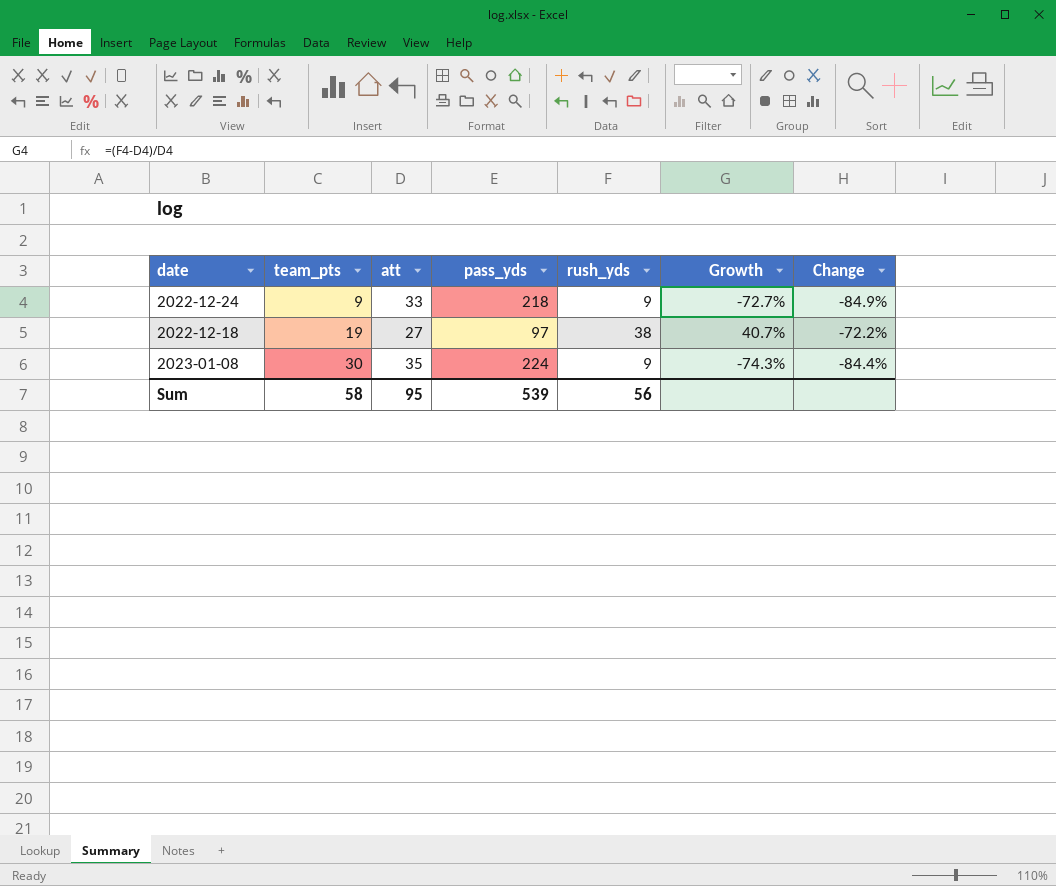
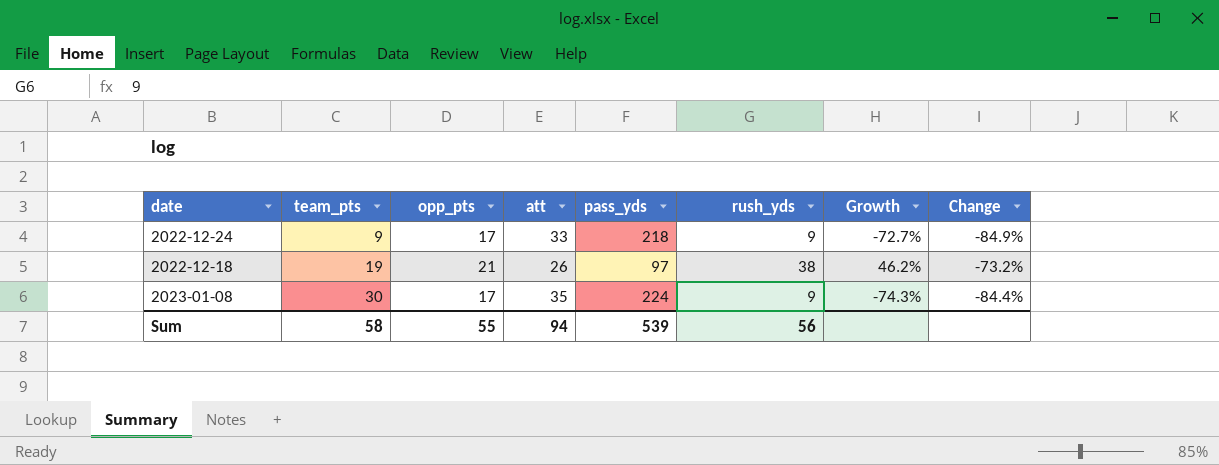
column opp_pts | position: none -> 3
2022-12-18 | att: 27 -> 26
2022-12-18 | Growth: 40.7% -> 46.2%
2022-12-18 | Change: -72.2% -> -73.2%
Sum | att: 95 -> 94

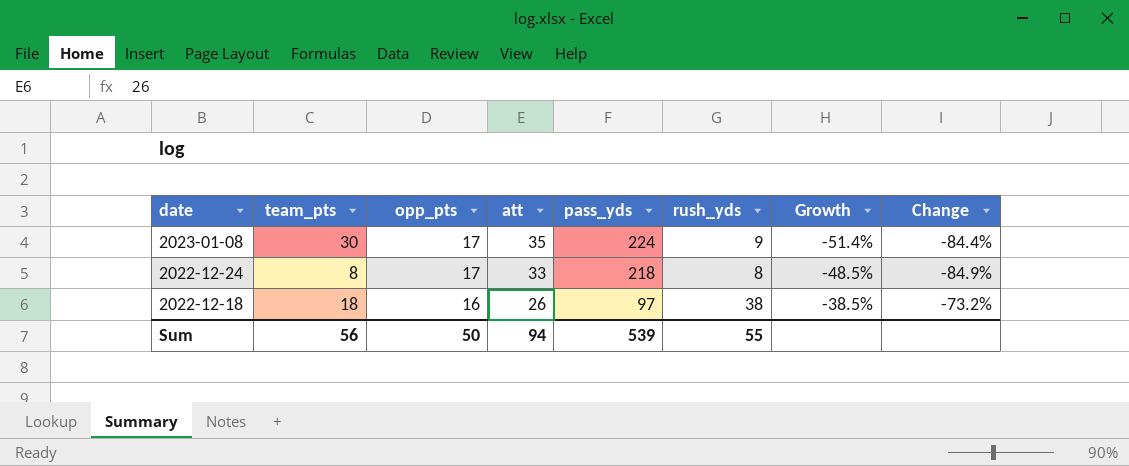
row order: team_pts ascending -> date descending
column Growth | formula: ([rush_yds] - [att]) / [att] -> ([opp_pts] - [att]) / [att]
2022-12-24 | team_pts: 9 -> 8
2022-12-24 | rush_yds: 9 -> 8
2022-12-18 | team_pts: 19 -> 18
2022-12-18 | opp_pts: 21 -> 16
Sum | team_pts: 58 -> 56
Sum | opp_pts: 55 -> 50
Sum | rush_yds: 56 -> 55

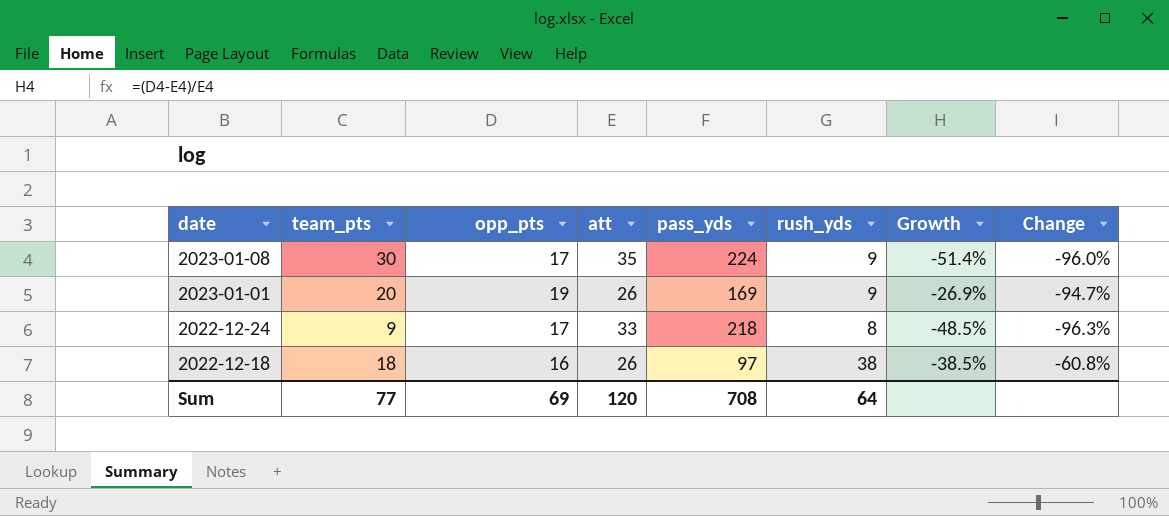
column Change | formula: ([att] - [pass_yds]) / [pass_yds] -> ([rush_yds] - [pass_yds]) / [pass_yds]
row 2023-01-01: none -> 20 | 19 | 26 | 169 | 9 | -26.9% | -94.7%
2022-12-24 | team_pts: 8 -> 9
Sum | team_pts: 56 -> 77
Sum | opp_pts: 50 -> 69
Sum | att: 94 -> 120
Sum | pass_yds: 539 -> 708
Sum | rush_yds: 55 -> 64

